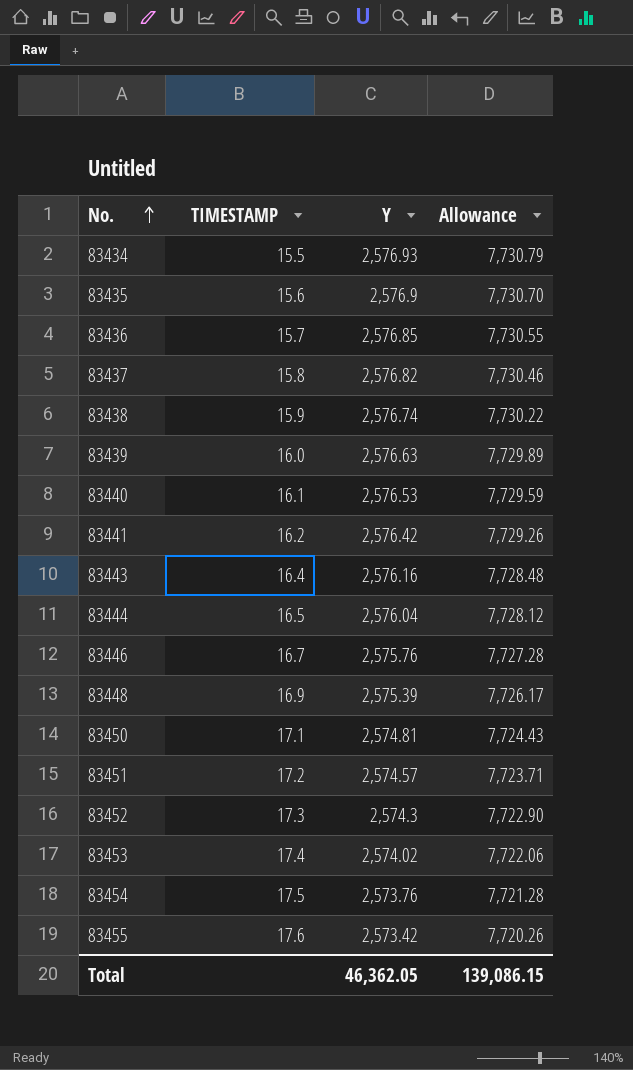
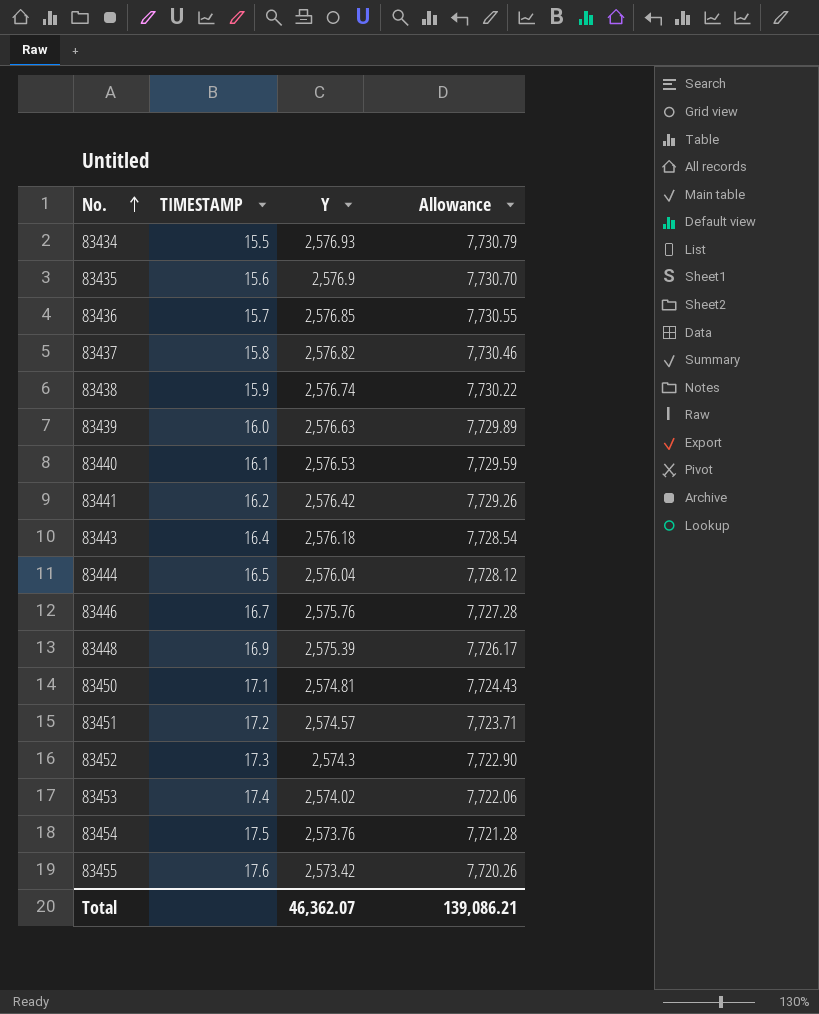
83443 | Y: 2,576.16 -> 2,576.18
83443 | Allowance: 7,728.48 -> 7,728.54
Total | Y: 46,362.05 -> 46,362.07
Total | Allowance: 139,086.15 -> 139,086.21

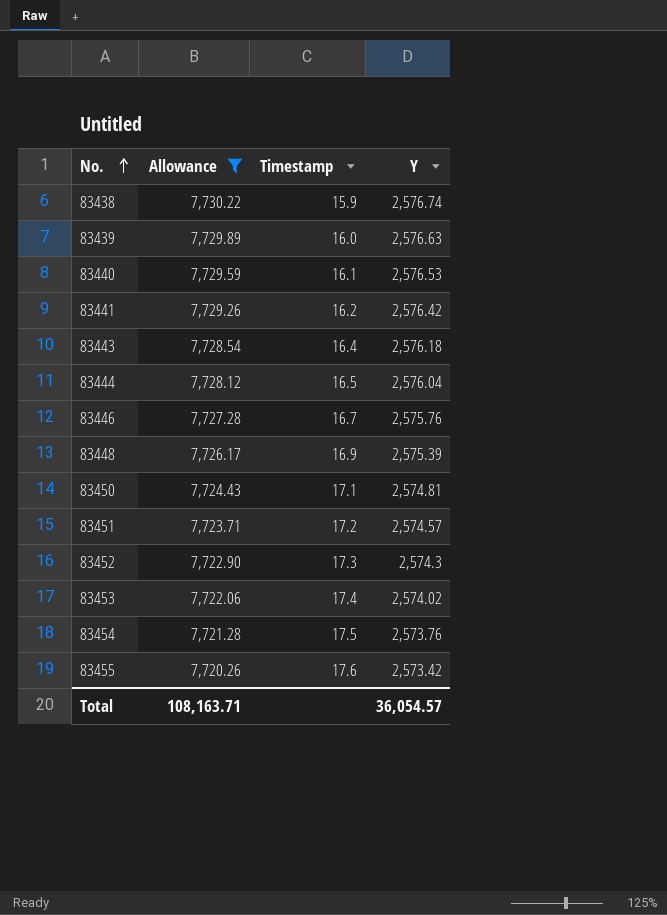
filter: none -> Allowance <= 7,730.22
column Allowance | position: 4 -> 2
column name: TIMESTAMP -> Timestamp
Total | Allowance: 139,086.21 -> 108,163.71
Total | Y: 46,362.07 -> 36,054.57

